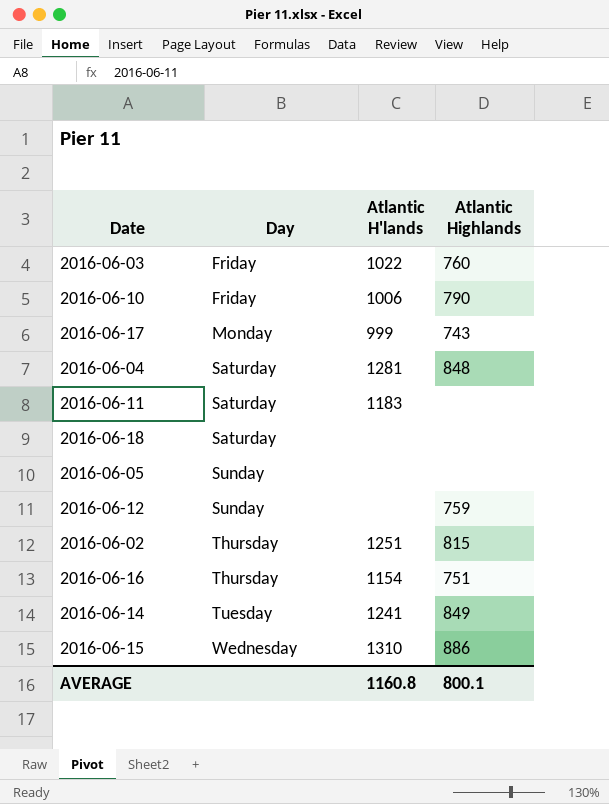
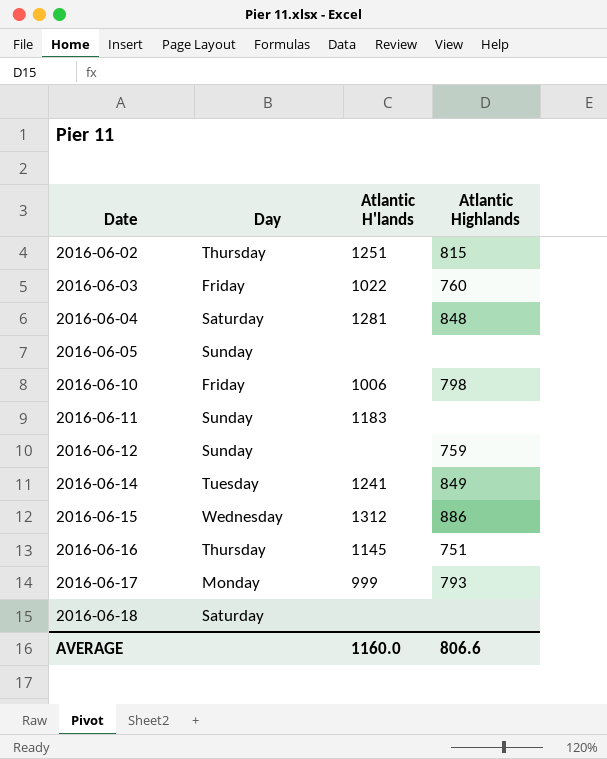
row order: Day ascending -> Date ascending
2016-06-10 | Atlantic Highlands: 790 -> 798
2016-06-11 | Day: Saturday -> Sunday
2016-06-15 | Atlantic H'lands: 1310 -> 1312
2016-06-16 | Atlantic H'lands: 1154 -> 1145
2016-06-17 | Atlantic Highlands: 743 -> 793
AVERAGE | Atlantic H'lands: 1160.8 -> 1160.0
AVERAGE | Atlantic Highlands: 800.1 -> 806.6

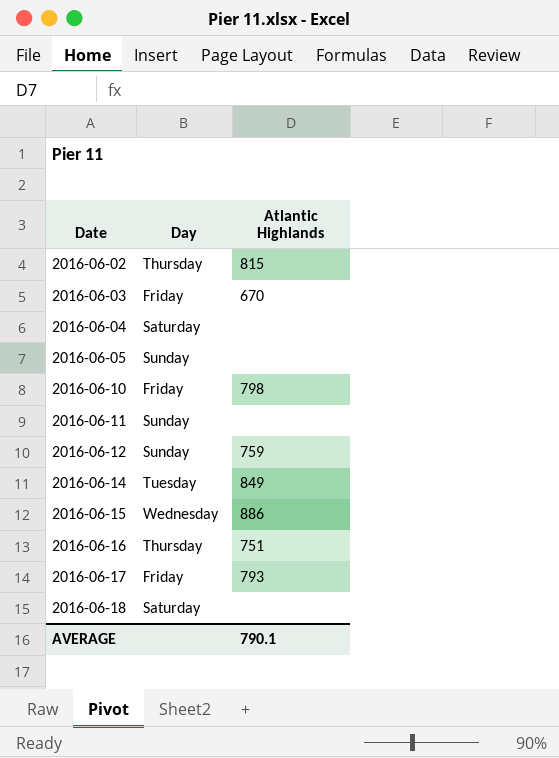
column Atlantic H'lands | position: 3 -> none
2016-06-03 | Atlantic Highlands: 760 -> 670
2016-06-04 | Atlantic Highlands: 848 -> none
2016-06-17 | Day: Monday -> Friday
AVERAGE | Atlantic Highlands: 806.6 -> 790.1

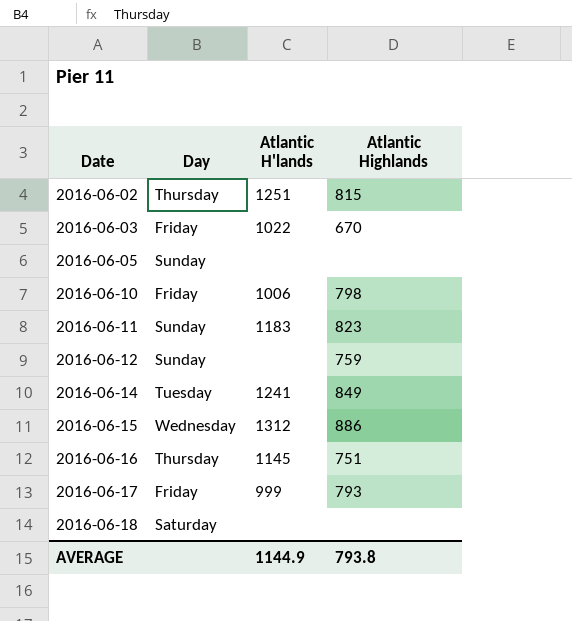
column Atlantic H'lands | position: none -> 3
row 2016-06-04: Saturday | none -> none
2016-06-11 | Atlantic Highlands: none -> 823
AVERAGE | Atlantic Highlands: 790.1 -> 793.8

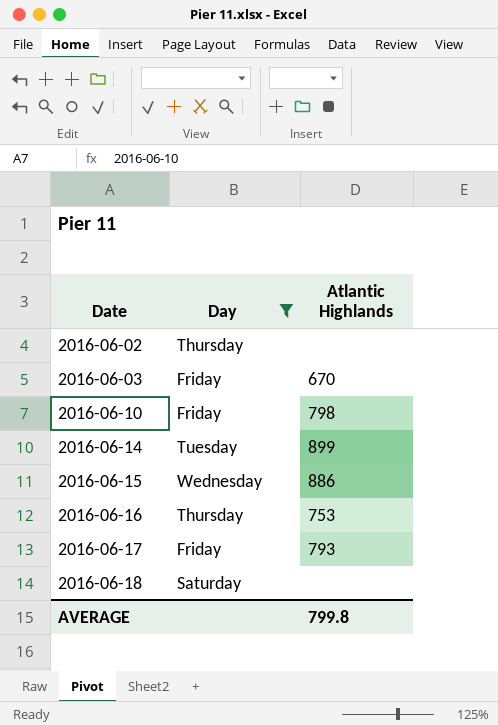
filter: none -> Day != Sunday
column Atlantic H'lands | position: 3 -> none
2016-06-02 | Atlantic Highlands: 815 -> none
2016-06-14 | Atlantic Highlands: 849 -> 899
2016-06-16 | Atlantic Highlands: 751 -> 753
AVERAGE | Atlantic Highlands: 793.8 -> 799.8

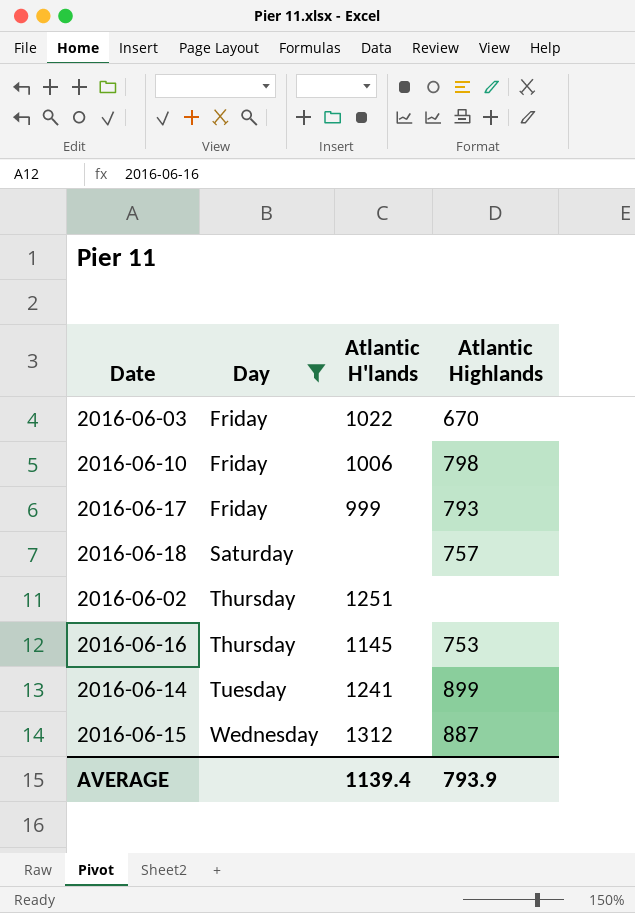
row order: Date ascending -> Day ascending
column Atlantic H'lands | position: none -> 3
2016-06-18 | Atlantic Highlands: none -> 757
2016-06-15 | Atlantic Highlands: 886 -> 887
AVERAGE | Atlantic Highlands: 799.8 -> 793.9

